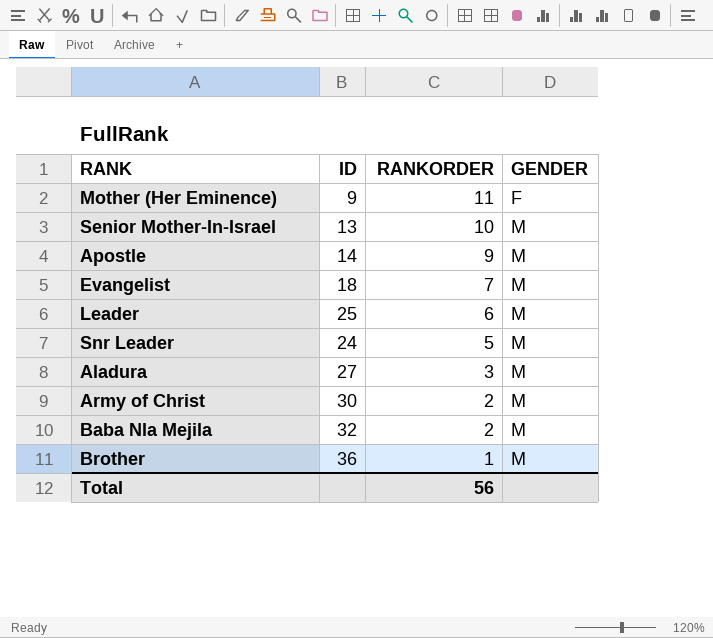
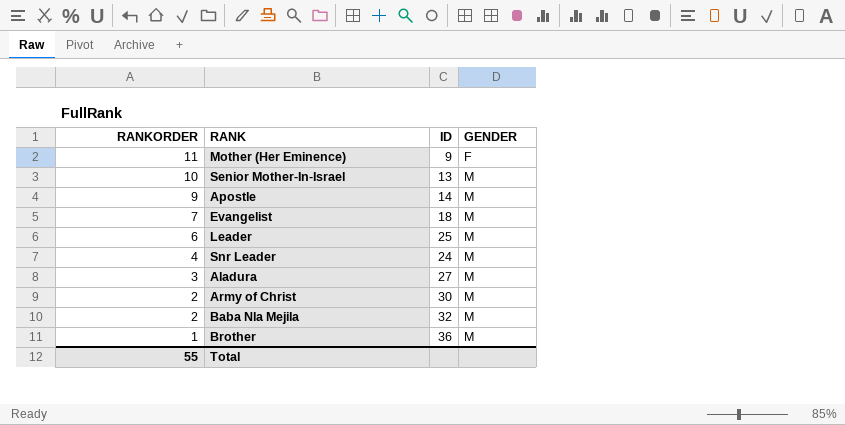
column RANKORDER | position: 3 -> 1
Snr Leader | RANKORDER: 5 -> 4
Total | RANKORDER: 56 -> 55

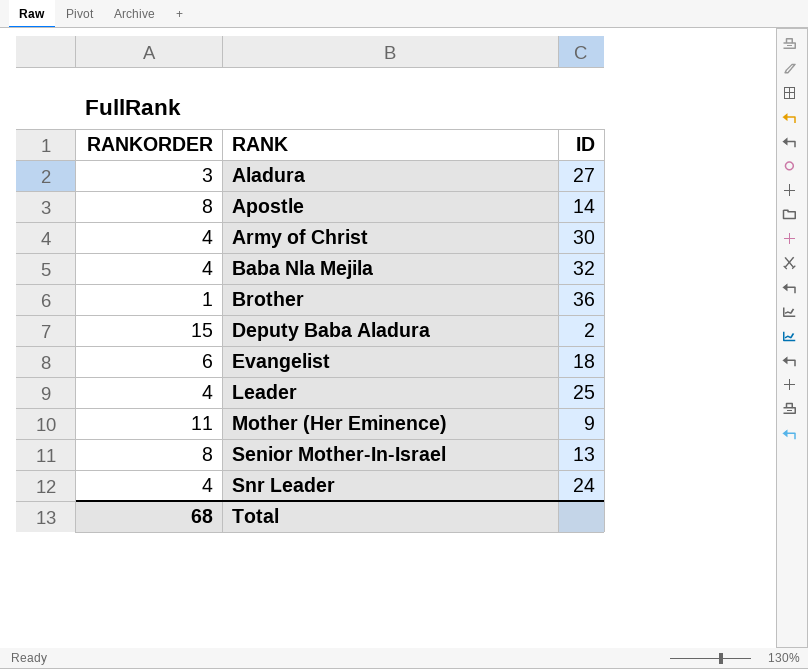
row order: RANKORDER descending -> RANK ascending
column GENDER | position: 4 -> none
Apostle | RANKORDER: 9 -> 8
Army of Christ | RANKORDER: 2 -> 4
Baba Nla Mejila | RANKORDER: 2 -> 4
row Deputy Baba Aladura: none -> 15 | 2
Evangelist | RANKORDER: 7 -> 6
Leader | RANKORDER: 6 -> 4
Senior Mother-In-Israel | RANKORDER: 10 -> 8
Total | RANKORDER: 55 -> 68

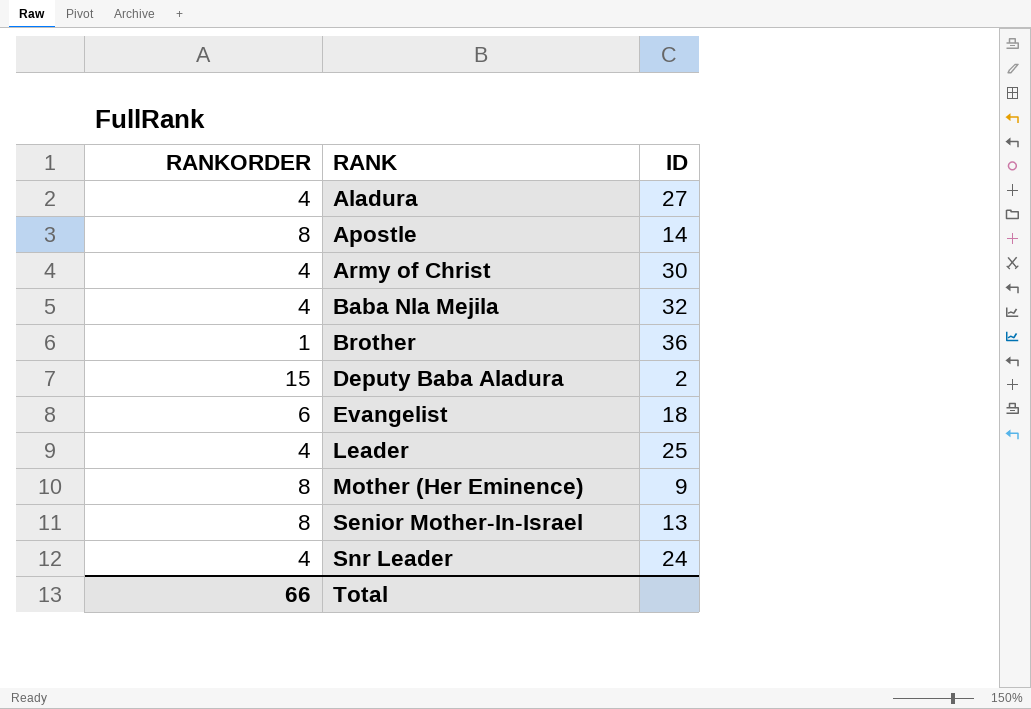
Aladura | RANKORDER: 3 -> 4
Mother (Her Eminence) | RANKORDER: 11 -> 8
Total | RANKORDER: 68 -> 66

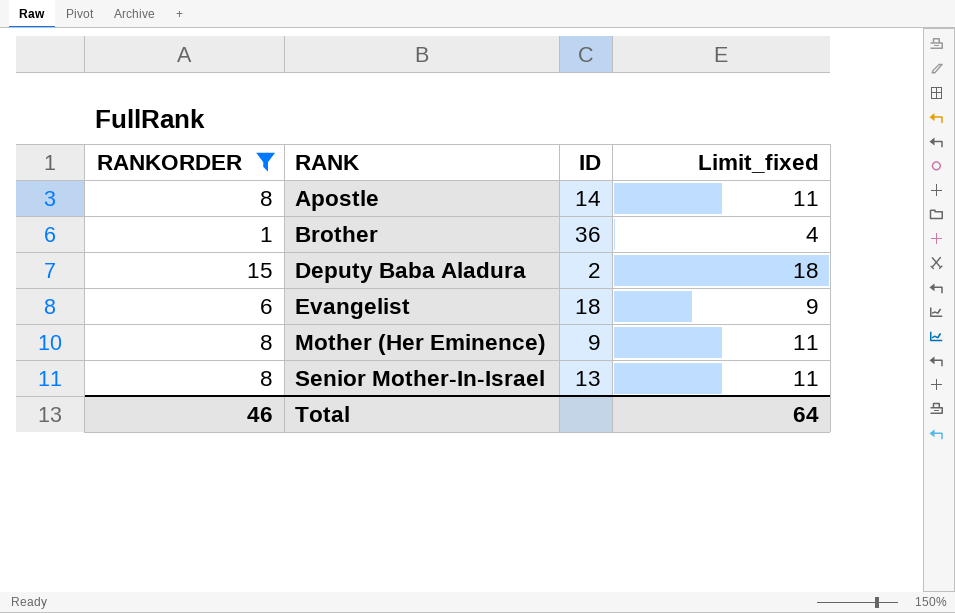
filter: none -> RANKORDER != 4
column Limit_fixed | formula: none -> [RANKORDER] + 3
Total | RANKORDER: 66 -> 46

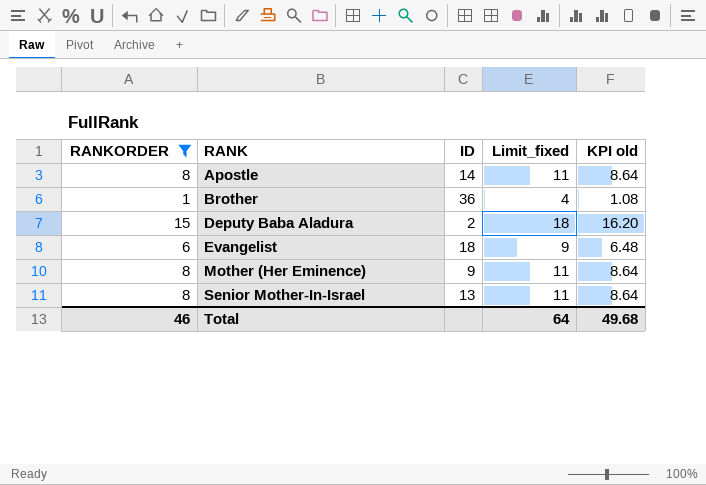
column KPI old | formula: none -> [RANKORDER] * 1.08

